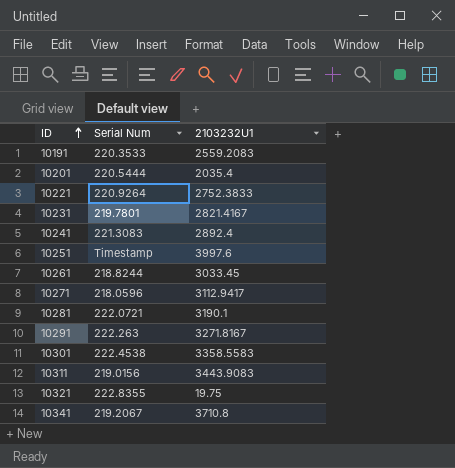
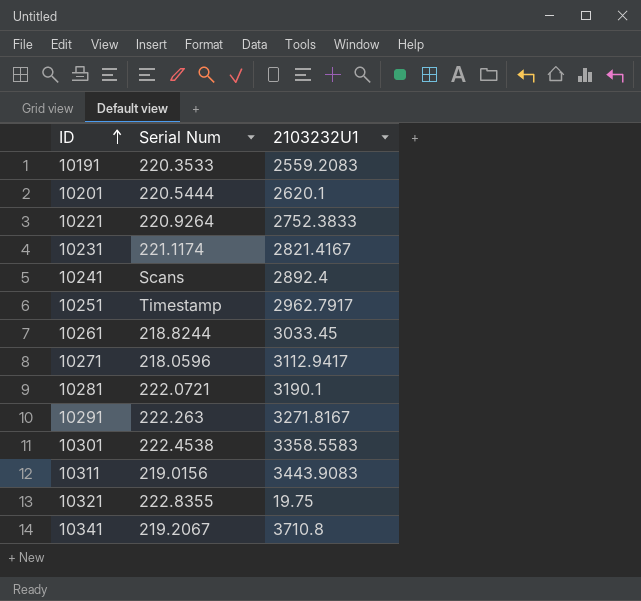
10201 | 2103232U1: 2035.4 -> 2620.1
10231 | Serial Num: 219.7801 -> 221.1174
10241 | Serial Num: 221.3083 -> Scans
10251 | 2103232U1: 3997.6 -> 2962.7917

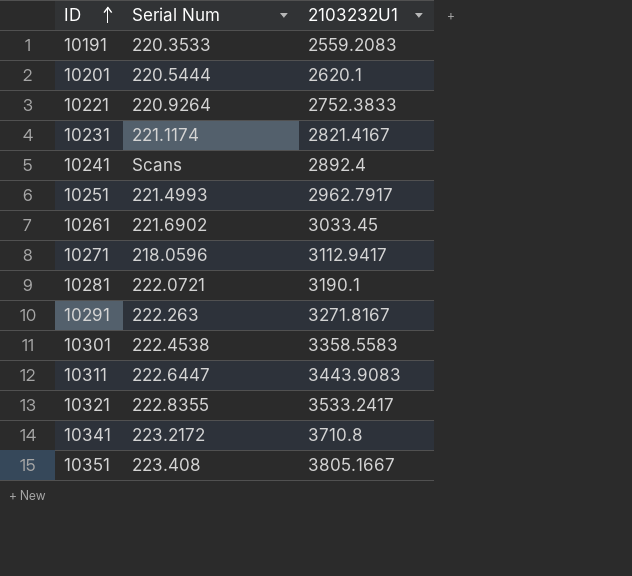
10251 | Serial Num: Timestamp -> 221.4993
10261 | Serial Num: 218.8244 -> 221.6902
10311 | Serial Num: 219.0156 -> 222.6447
10321 | 2103232U1: 19.75 -> 3533.2417
10341 | Serial Num: 219.2067 -> 223.2172
row 10351: none -> 223.408 | 3805.1667

